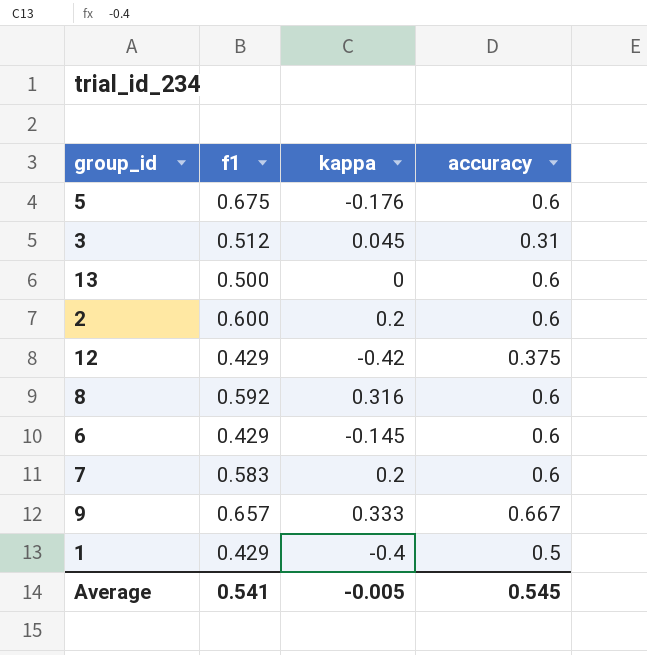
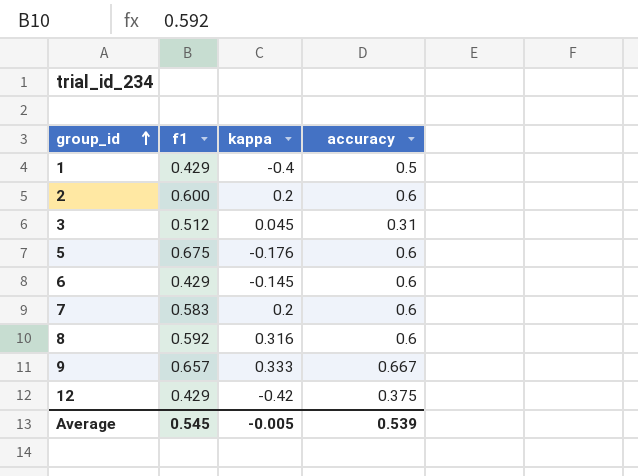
row order: none -> group_id ascending
row 13: 0.500 | 0 | 0.6 -> none
Average | f1: 0.541 -> 0.545
Average | accuracy: 0.545 -> 0.539

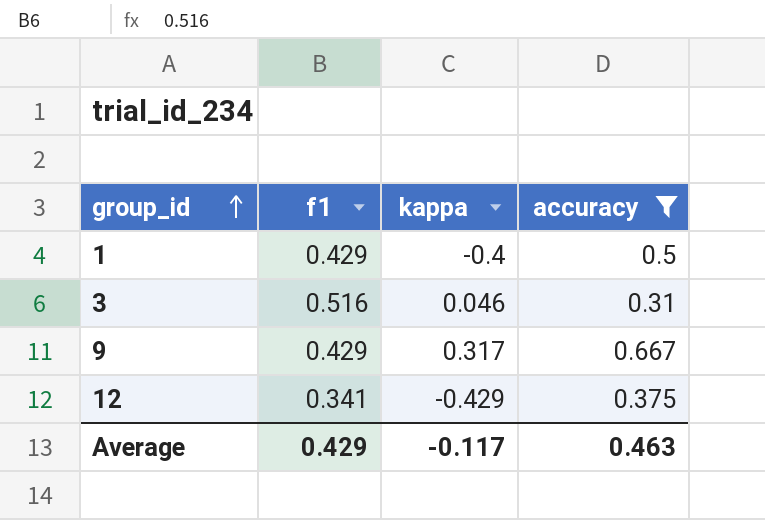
filter: none -> accuracy != 0.6
3 | f1: 0.512 -> 0.516
3 | kappa: 0.045 -> 0.046
9 | f1: 0.657 -> 0.429
9 | kappa: 0.333 -> 0.317
12 | f1: 0.429 -> 0.341
12 | kappa: -0.42 -> -0.429
Average | f1: 0.545 -> 0.429
Average | kappa: -0.005 -> -0.117
Average | accuracy: 0.539 -> 0.463

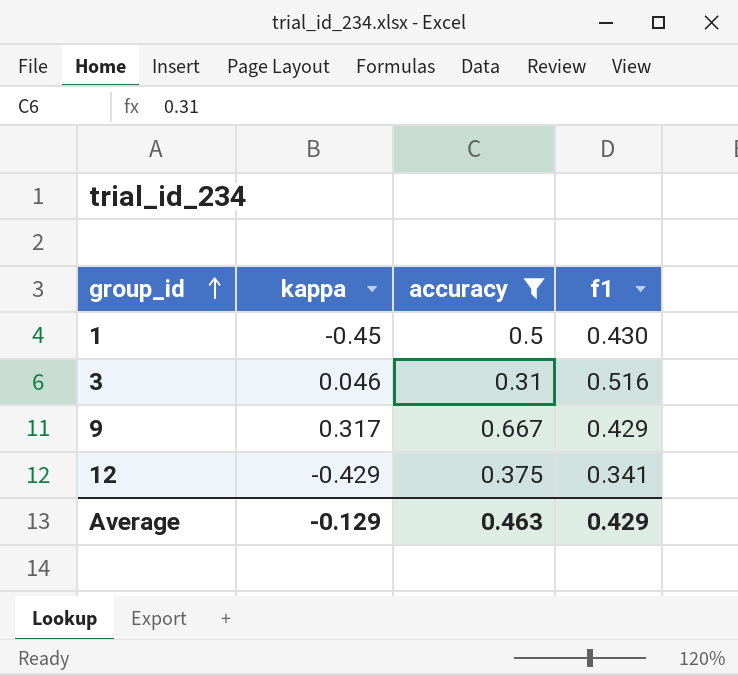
column f1 | position: 2 -> 4
1 | kappa: -0.4 -> -0.45
1 | f1: 0.429 -> 0.430
Average | kappa: -0.117 -> -0.129

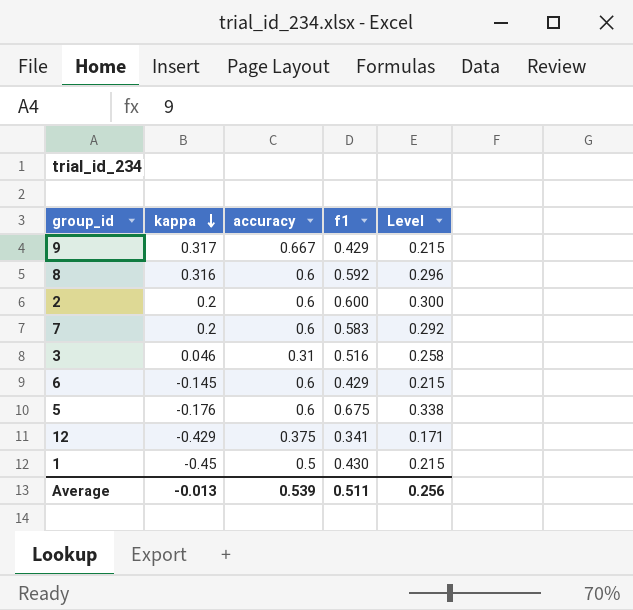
filter: accuracy != 0.6 -> none
row order: group_id ascending -> kappa descending
column Level | formula: none -> [f1] * 0.5
Average | kappa: -0.129 -> -0.013
Average | accuracy: 0.463 -> 0.539
Average | f1: 0.429 -> 0.511

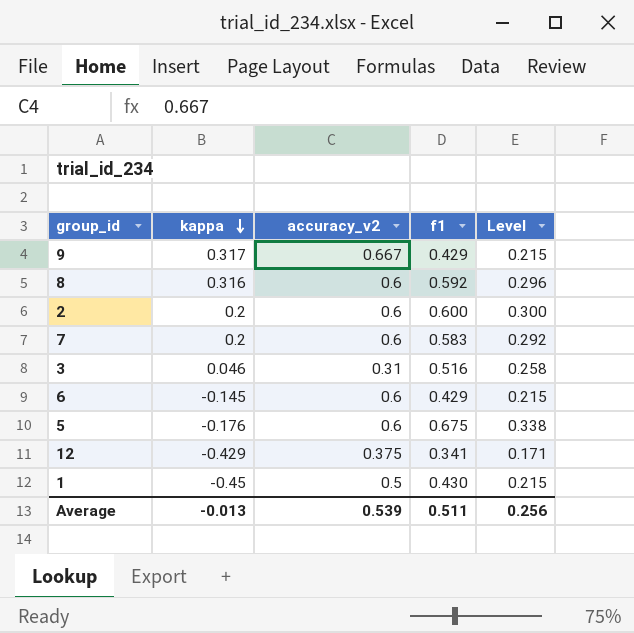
column name: accuracy -> accuracy_v2

